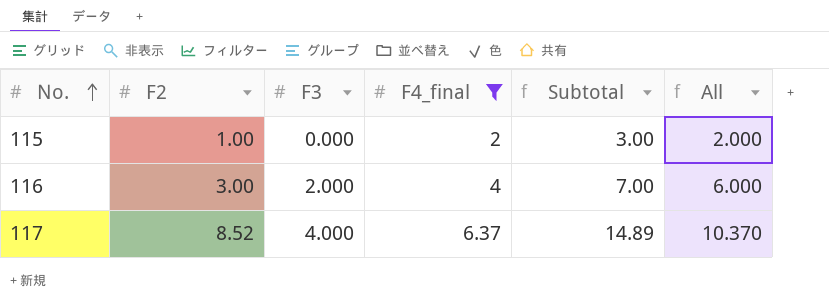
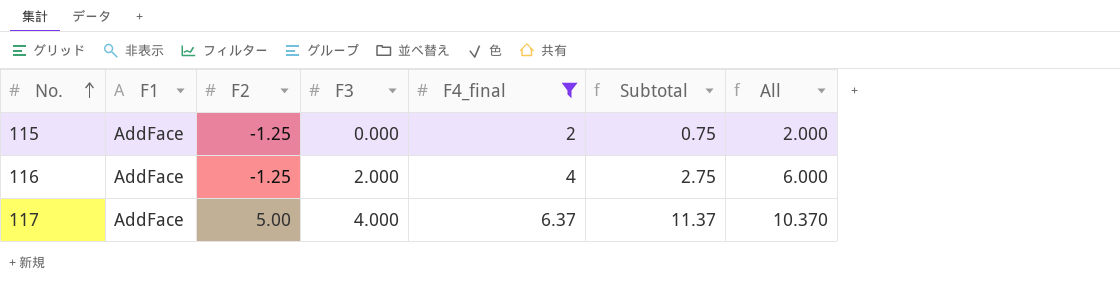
column F1 | position: none -> 2
115 | F2: 1.00 -> -1.25
115 | Subtotal: 3.00 -> 0.75
116 | F2: 3.00 -> -1.25
116 | Subtotal: 7.00 -> 2.75
117 | F2: 8.52 -> 5.00
117 | Subtotal: 14.89 -> 11.37

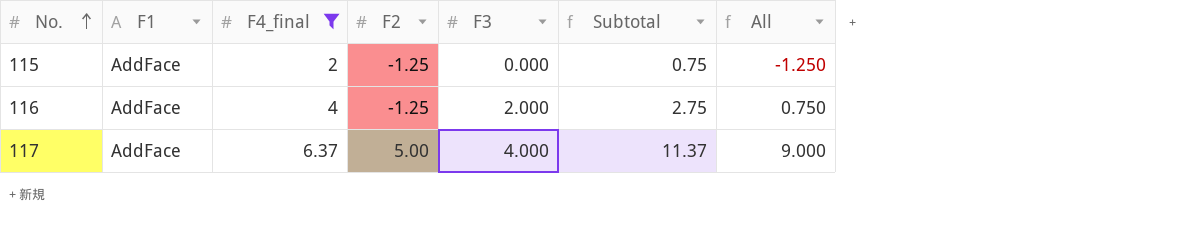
column F4_final | position: 5 -> 3
column All | formula: [F3] + [F4_final] -> [F2] + [F3]

